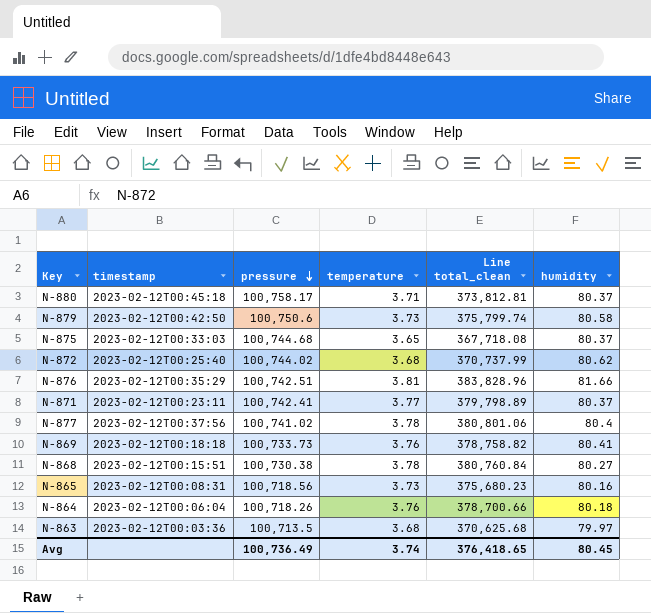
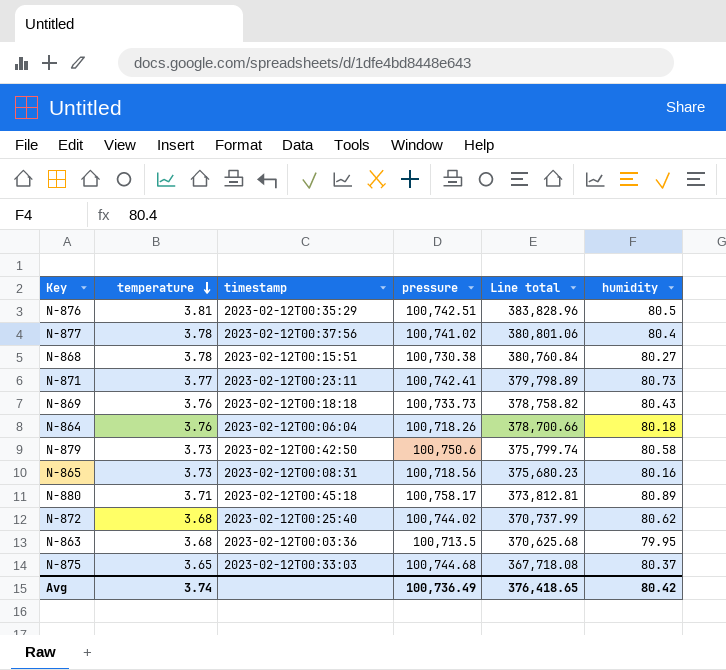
row order: pressure descending -> temperature descending
column temperature | position: 4 -> 2
column name: Line total_clean -> Line total
N-876 | humidity: 81.66 -> 80.5
N-871 | humidity: 80.37 -> 80.73
N-869 | humidity: 80.41 -> 80.43
N-880 | humidity: 80.37 -> 80.89
N-863 | humidity: 79.97 -> 79.95
Avg | humidity: 80.45 -> 80.42

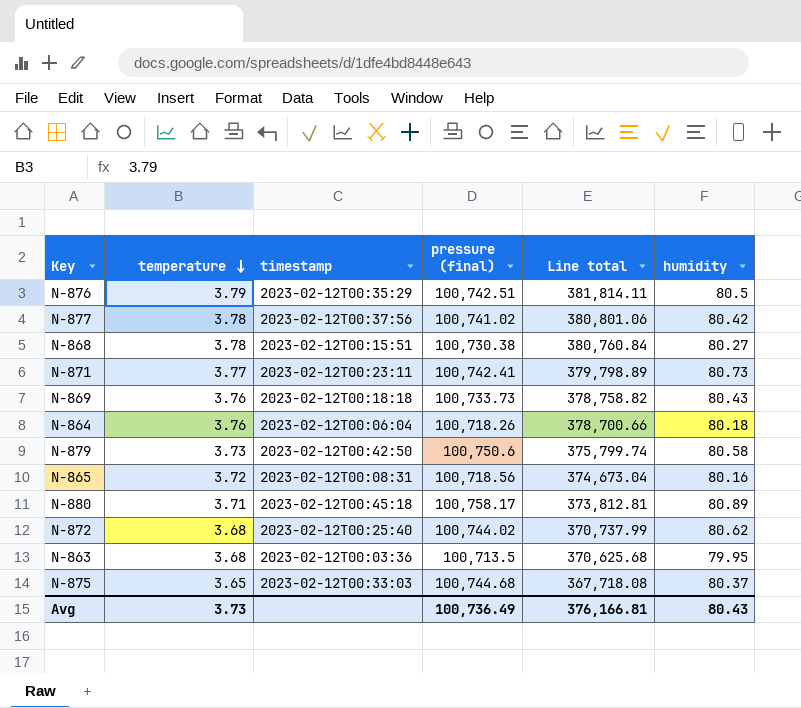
column name: pressure -> pressure (final)
N-876 | temperature: 3.81 -> 3.79
N-876 | Line total: 383,828.96 -> 381,814.11
N-877 | humidity: 80.4 -> 80.42
N-865 | temperature: 3.73 -> 3.72
N-865 | Line total: 375,680.23 -> 374,673.04
Avg | temperature: 3.74 -> 3.73
Avg | Line total: 376,418.65 -> 376,166.81
Avg | humidity: 80.42 -> 80.43

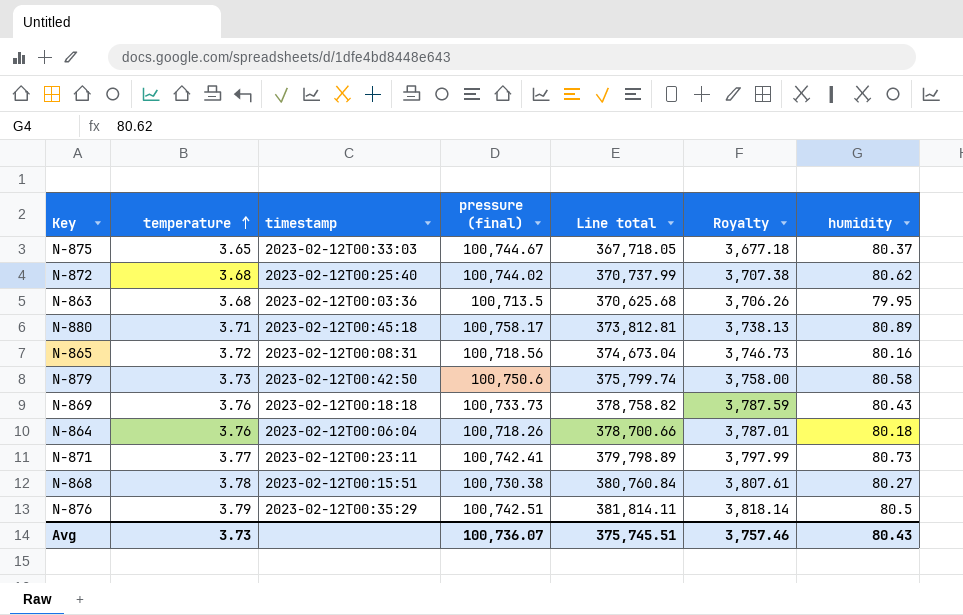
row order: temperature descending -> temperature ascending
column Royalty | formula: none -> [Line total] * 0.01
row N-877: 3.78 | 2023-02-12T00:37:56 | 100,741.02 | 380,801.06 | 80.42 -> none
N-875 | pressure (final): 100,744.68 -> 100,744.67
N-875 | Line total: 367,718.08 -> 367,718.05
Avg | pressure (final): 100,736.49 -> 100,736.07
Avg | Line total: 376,166.81 -> 375,745.51

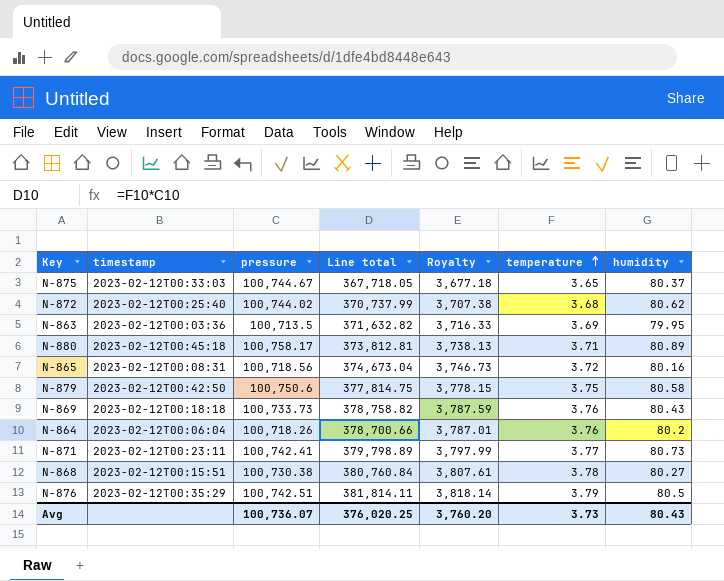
column name: pressure (final) -> pressure
column temperature | position: 2 -> 6
N-863 | Line total: 370,625.68 -> 371,632.82
N-863 | Royalty: 3,706.26 -> 3,716.33
N-863 | temperature: 3.68 -> 3.69
N-879 | Line total: 375,799.74 -> 377,814.75
N-879 | Royalty: 3,758.00 -> 3,778.15
N-879 | temperature: 3.73 -> 3.75
N-864 | humidity: 80.18 -> 80.2
Avg | Line total: 375,745.51 -> 376,020.25
Avg | Royalty: 3,757.46 -> 3,760.20

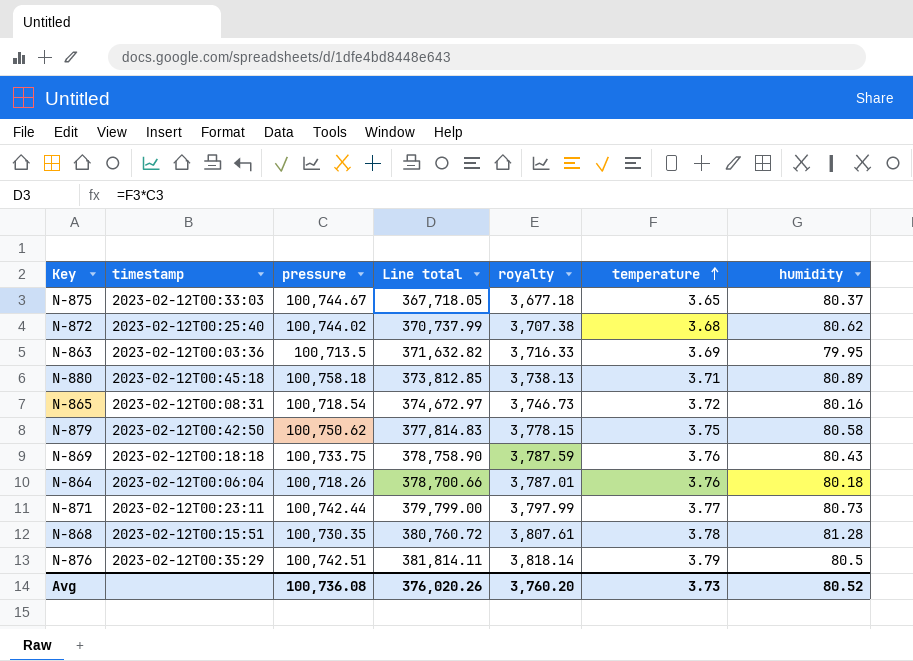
column name: Royalty -> royalty
N-880 | pressure: 100,758.17 -> 100,758.18
N-880 | Line total: 373,812.81 -> 373,812.85
N-865 | pressure: 100,718.56 -> 100,718.54
N-865 | Line total: 374,673.04 -> 374,672.97
N-879 | pressure: 100,750.6 -> 100,750.62
N-879 | Line total: 377,814.75 -> 377,814.83
N-869 | pressure: 100,733.73 -> 100,733.75
N-869 | Line total: 378,758.82 -> 378,758.90
N-864 | humidity: 80.2 -> 80.18
N-871 | pressure: 100,742.41 -> 100,742.44
N-871 | Line total: 379,798.89 -> 379,799.00
N-868 | pressure: 100,730.38 -> 100,730.35
N-868 | Line total: 380,760.84 -> 380,760.72
N-868 | humidity: 80.27 -> 81.28
Avg | pressure: 100,736.07 -> 100,736.08
Avg | Line total: 376,020.25 -> 376,020.26
Avg | humidity: 80.43 -> 80.52

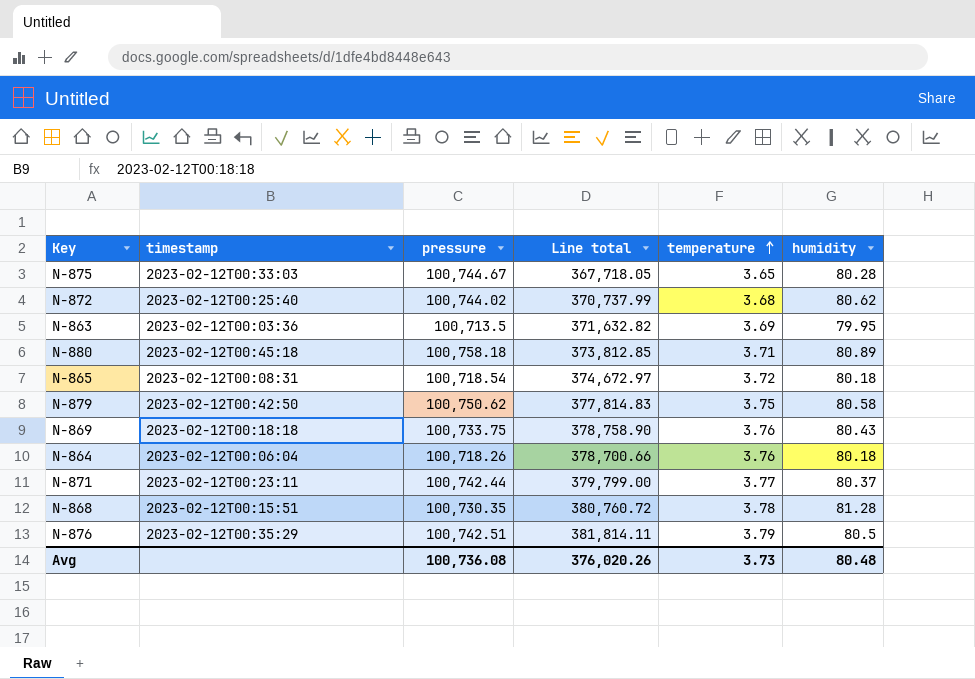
column royalty | formula: [Line total] * 0.01 -> none
N-875 | humidity: 80.37 -> 80.28
N-865 | humidity: 80.16 -> 80.18
N-871 | humidity: 80.73 -> 80.37
Avg | humidity: 80.52 -> 80.48

